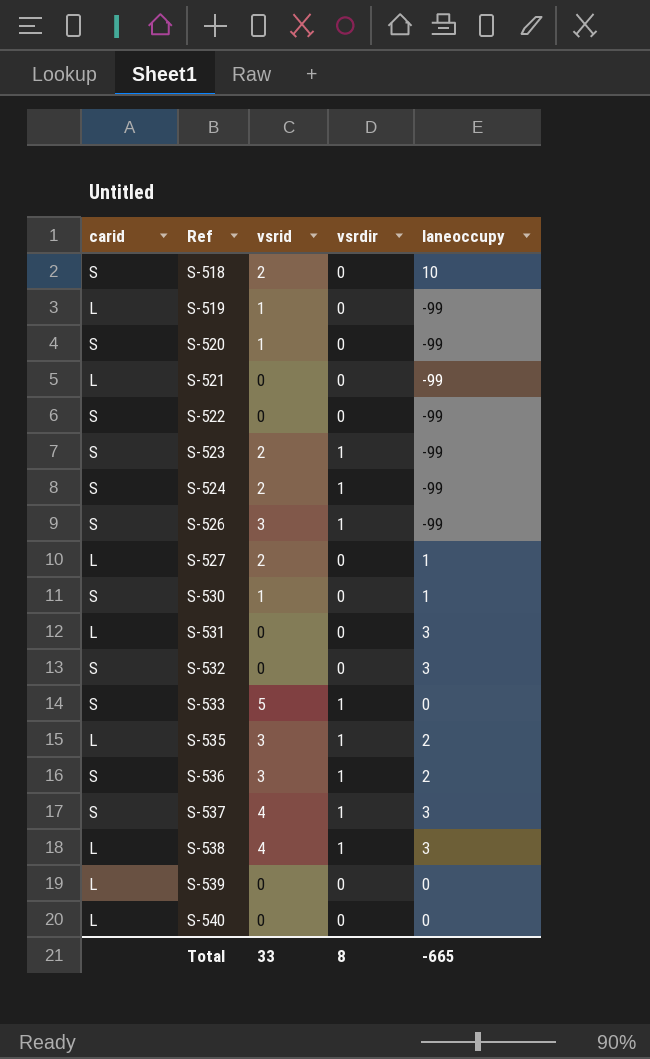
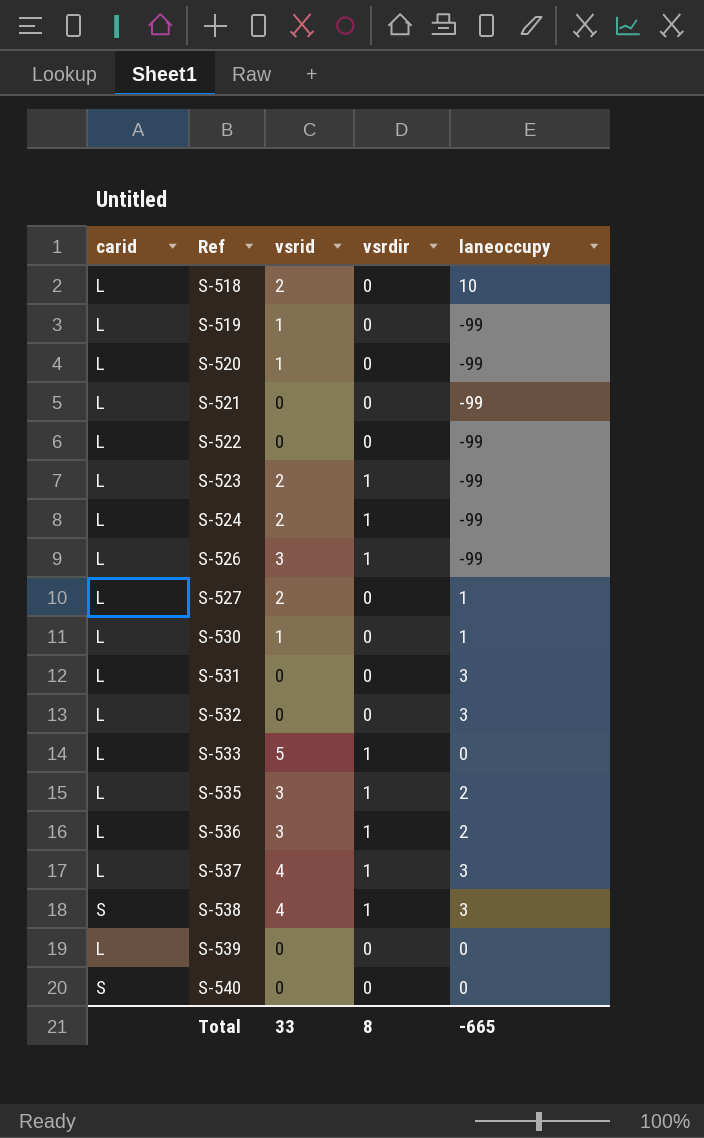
S-518 | carid: S -> L
S-520 | carid: S -> L
S-522 | carid: S -> L
S-523 | carid: S -> L
S-524 | carid: S -> L
S-526 | carid: S -> L
S-530 | carid: S -> L
S-532 | carid: S -> L
S-533 | carid: S -> L
S-536 | carid: S -> L
S-537 | carid: S -> L
S-538 | carid: L -> S
S-540 | carid: L -> S

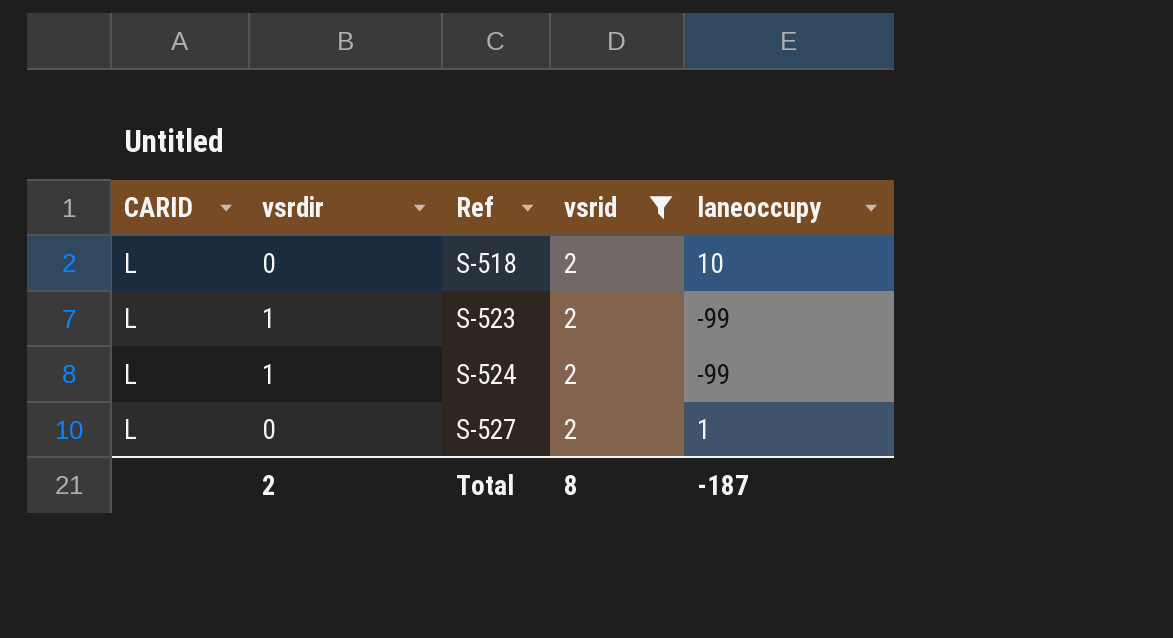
filter: none -> vsrid = 2
column name: carid -> CARID
column vsrdir | position: 4 -> 2
Total | vsrdir: 8 -> 2
Total | vsrid: 33 -> 8
Total | laneoccupy: -665 -> -187

